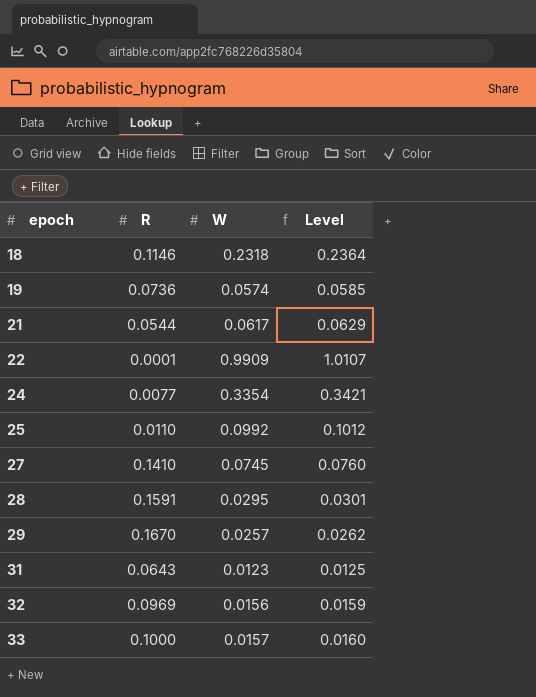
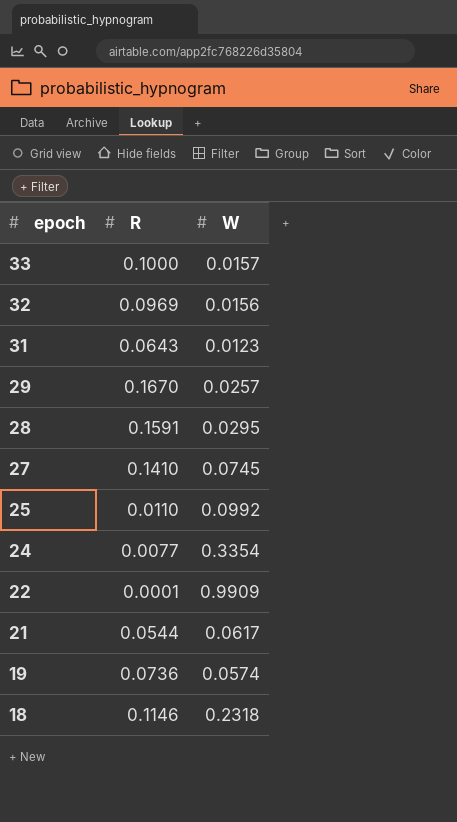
row order: epoch ascending -> epoch descending
column Level | formula: [W] * 1.02 -> none

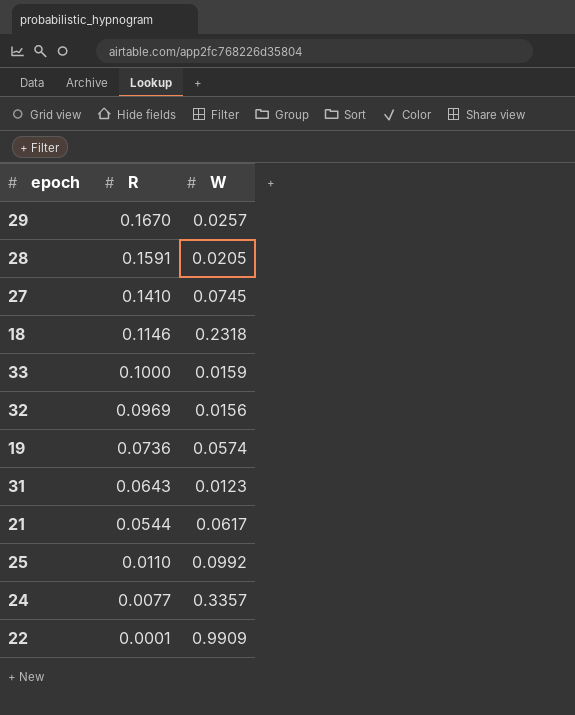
row order: epoch descending -> R descending
28 | W: 0.0295 -> 0.0205
33 | W: 0.0157 -> 0.0159
24 | W: 0.3354 -> 0.3357

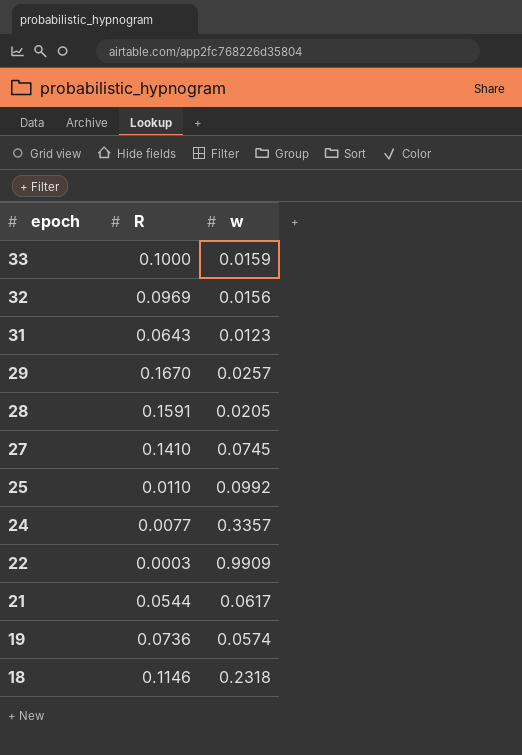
row order: R descending -> epoch descending
column name: W -> w
22 | R: 0.0001 -> 0.0003

